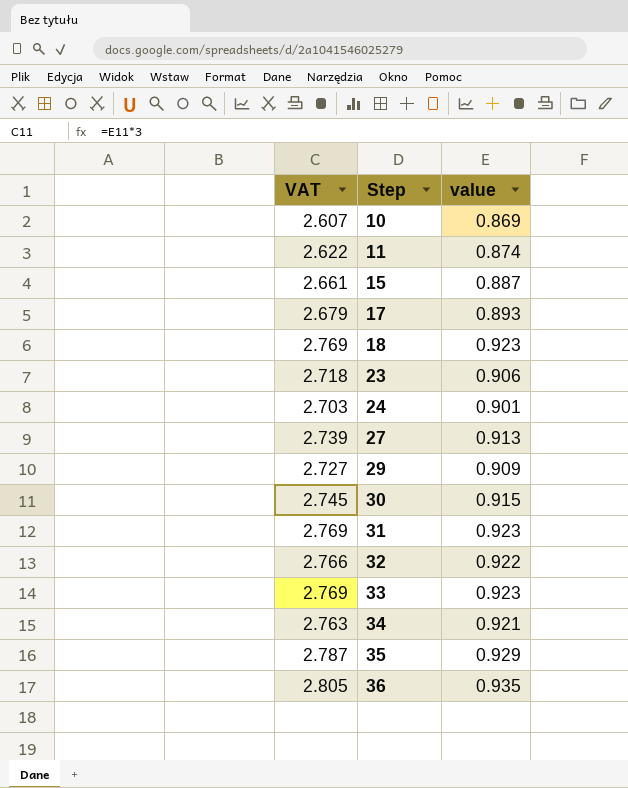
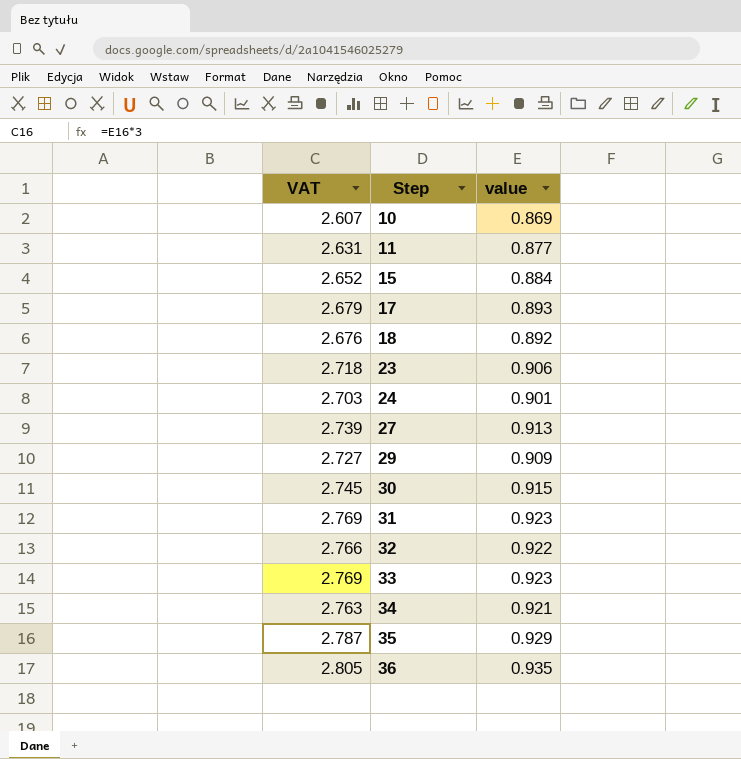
11 | VAT: 2.622 -> 2.631
11 | value: 0.874 -> 0.877
15 | VAT: 2.661 -> 2.652
15 | value: 0.887 -> 0.884
18 | VAT: 2.769 -> 2.676
18 | value: 0.923 -> 0.892

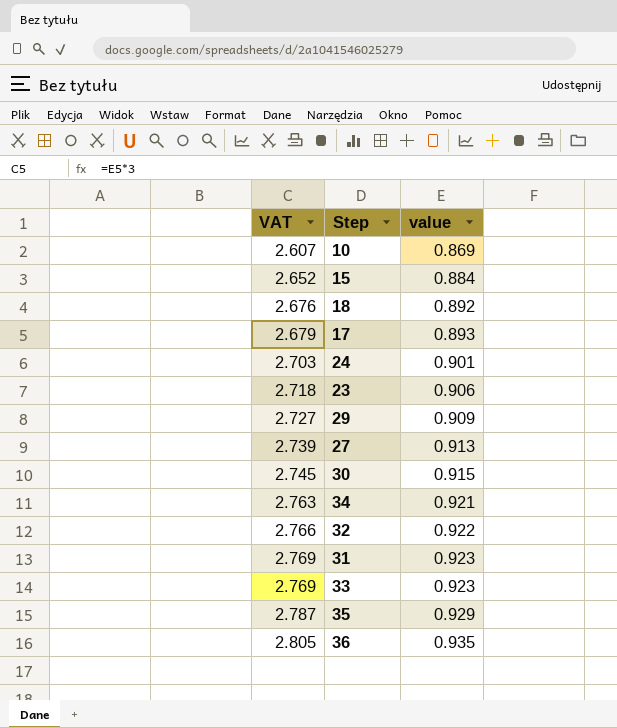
row order: Step ascending -> VAT ascending
row 11: 2.631 | 0.877 -> none

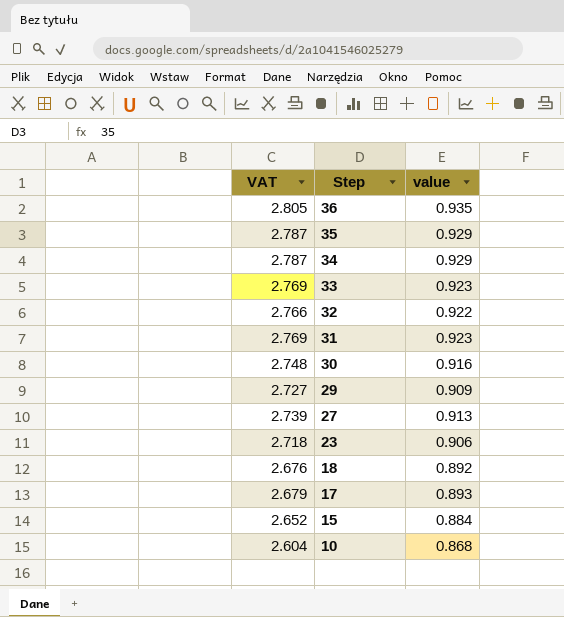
row order: VAT ascending -> Step descending
row 24: 2.703 | 0.901 -> none
34 | VAT: 2.763 -> 2.787
34 | value: 0.921 -> 0.929
30 | VAT: 2.745 -> 2.748
30 | value: 0.915 -> 0.916
10 | VAT: 2.607 -> 2.604
10 | value: 0.869 -> 0.868

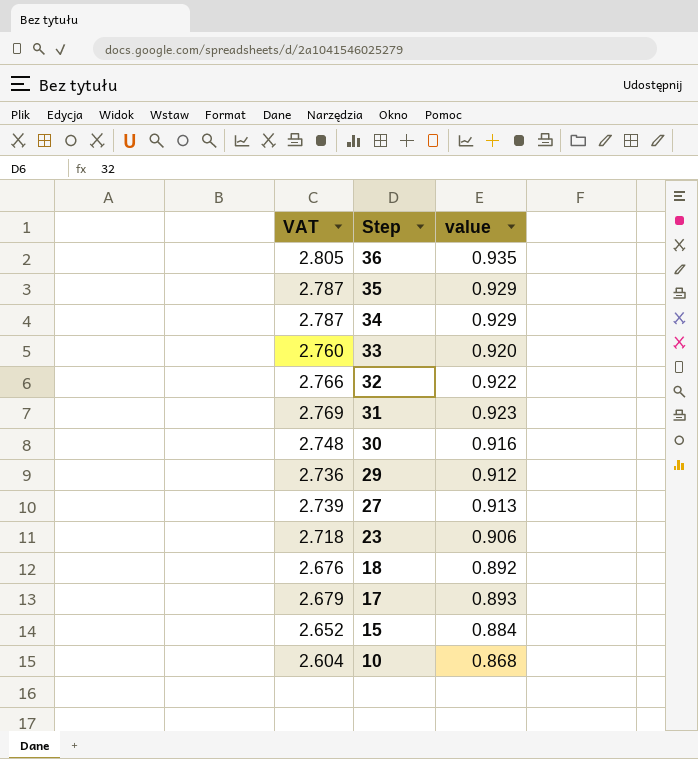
33 | VAT: 2.769 -> 2.760
33 | value: 0.923 -> 0.920
29 | VAT: 2.727 -> 2.736
29 | value: 0.909 -> 0.912

